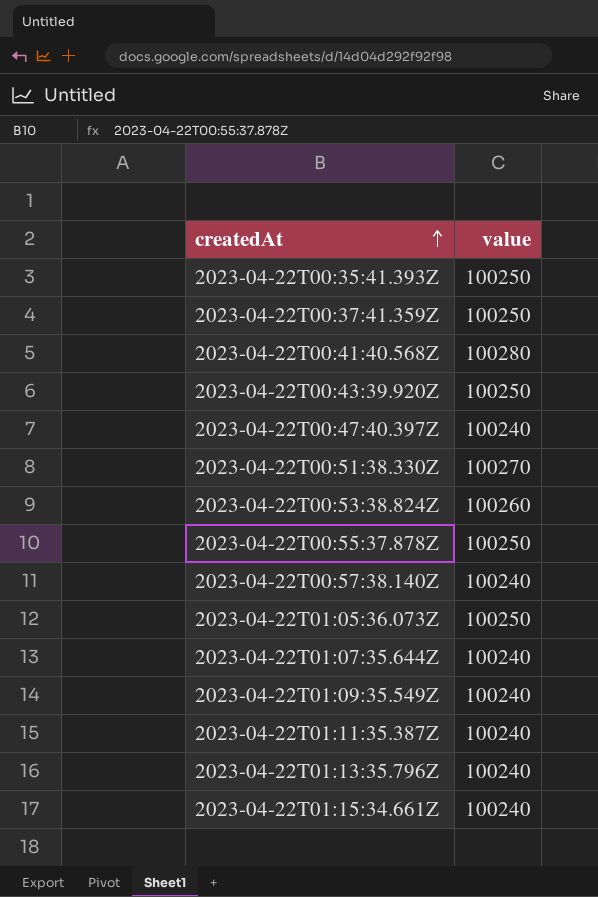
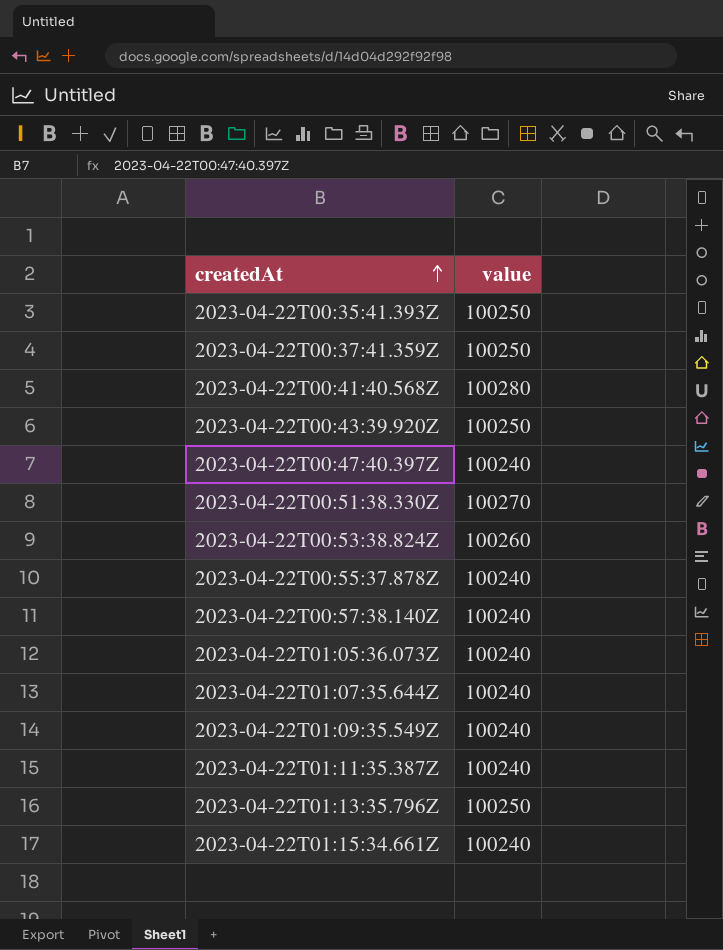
2023-04-22T00:55:37.878Z | value: 100250 -> 100240
2023-04-22T01:05:36.073Z | value: 100250 -> 100240
2023-04-22T01:13:35.796Z | value: 100240 -> 100250

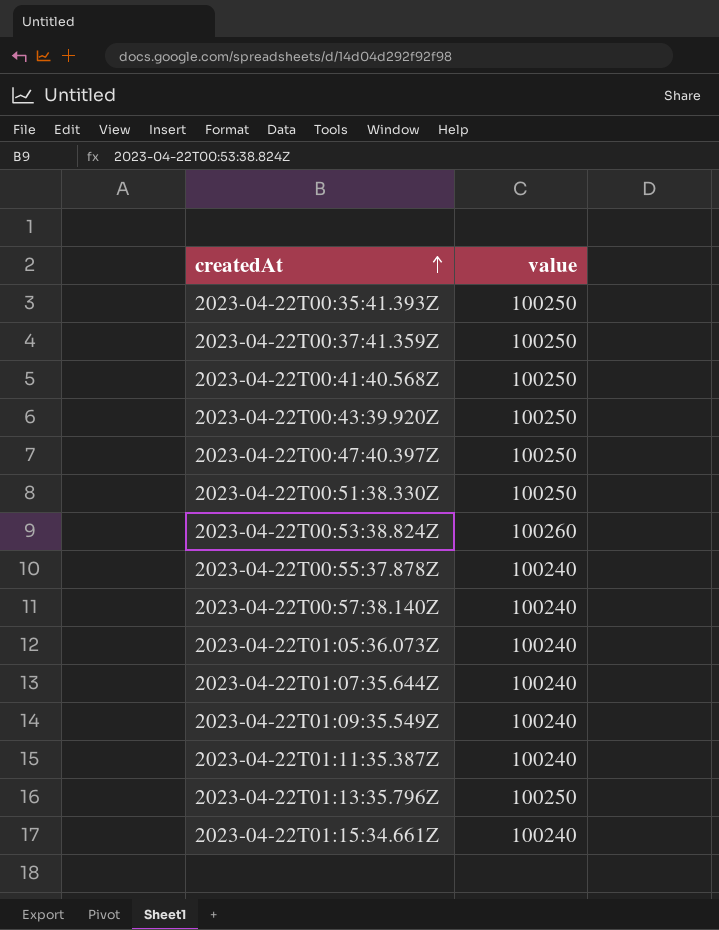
2023-04-22T00:41:40.568Z | value: 100280 -> 100250
2023-04-22T00:47:40.397Z | value: 100240 -> 100250
2023-04-22T00:51:38.330Z | value: 100270 -> 100250

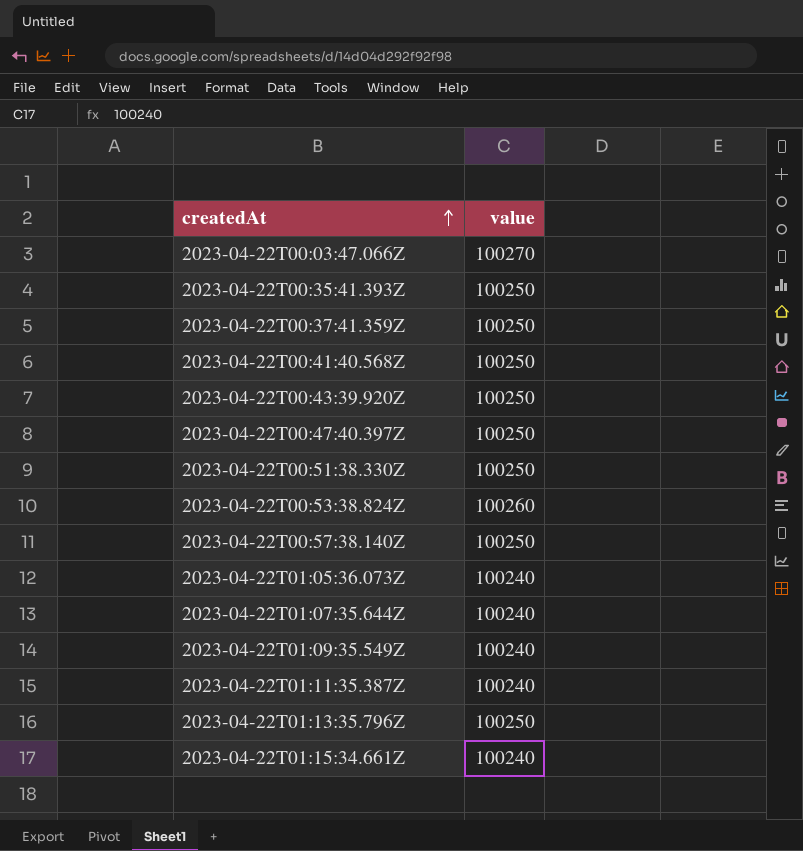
row 2023-04-22T00:55:37.878Z: 100240 -> none
row 2023-04-22T00:03:47.066Z: none -> 100270
2023-04-22T00:57:38.140Z | value: 100240 -> 100250

